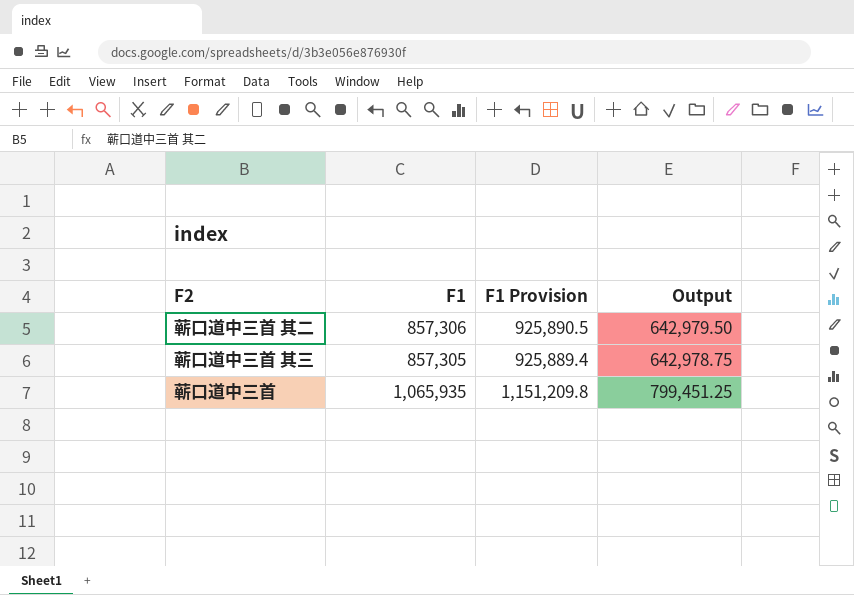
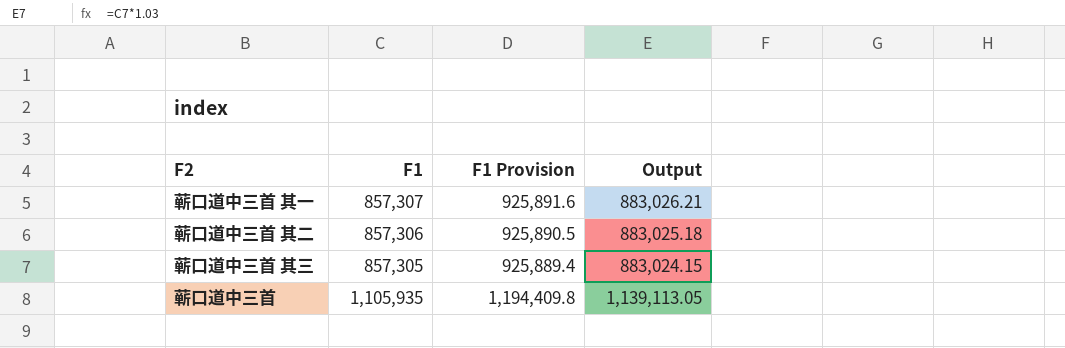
column Output | formula: [F1] * 0.75 -> [F1] * 1.03
row 蕲口道中三首 其一: none -> 857,307 | 925,891.6 | 883,026.21
蕲口道中三首 | F1: 1,065,935 -> 1,105,935
蕲口道中三首 | F1 Provision: 1,151,209.8 -> 1,194,409.8

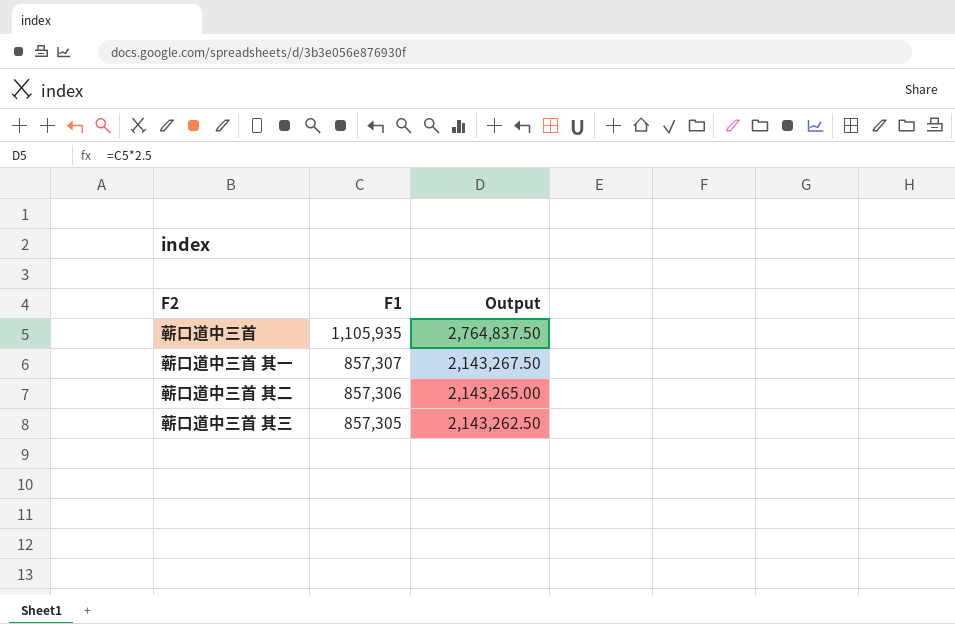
row order: none -> F1 descending
column F1 Provision | formula: [F1] * 1.08 -> none
column Output | formula: [F1] * 1.03 -> [F1] * 2.5

